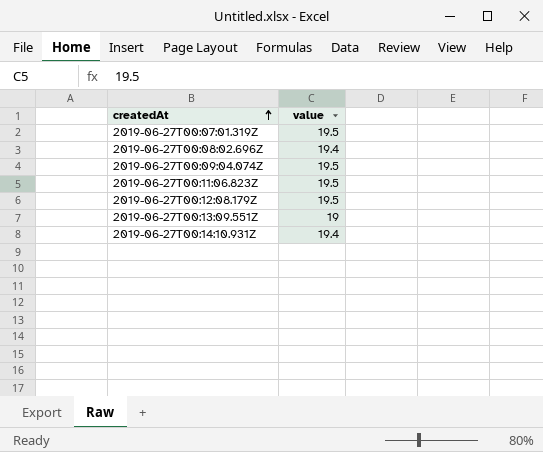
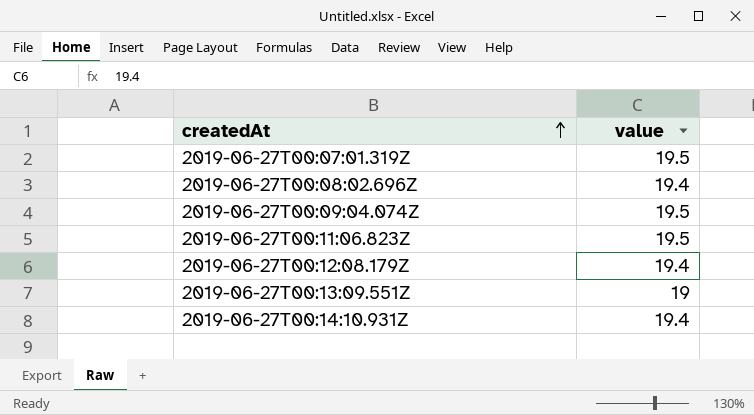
2019-06-27T00:12:08.179Z | value: 19.5 -> 19.4

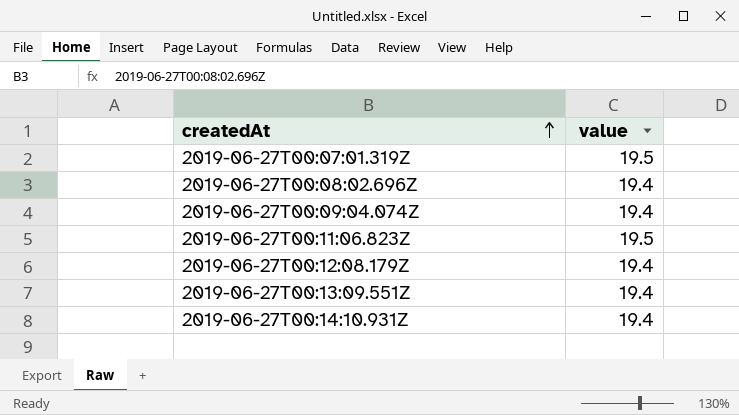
2019-06-27T00:09:04.074Z | value: 19.5 -> 19.4
2019-06-27T00:13:09.551Z | value: 19 -> 19.4

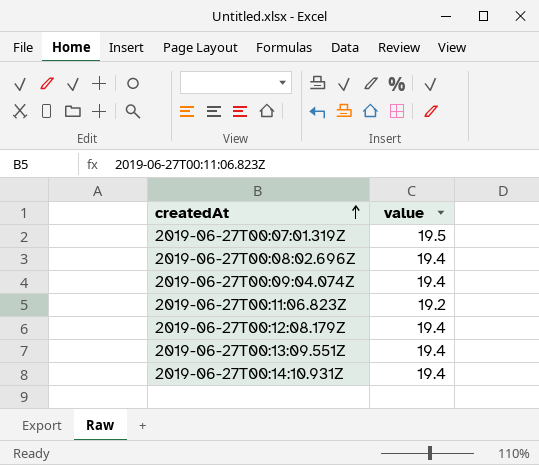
2019-06-27T00:11:06.823Z | value: 19.5 -> 19.2

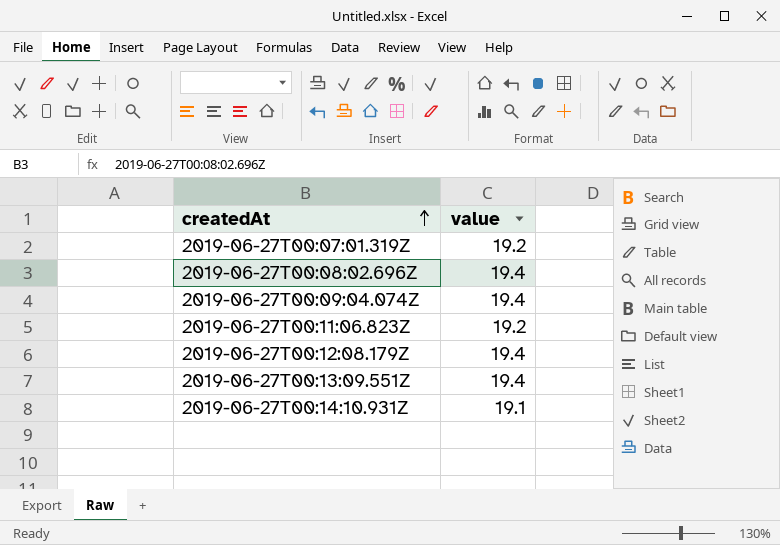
2019-06-27T00:07:01.319Z | value: 19.5 -> 19.2
2019-06-27T00:14:10.931Z | value: 19.4 -> 19.1

